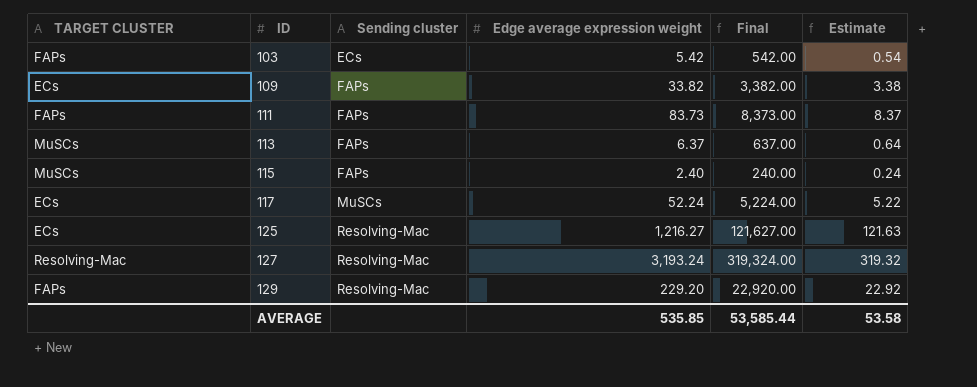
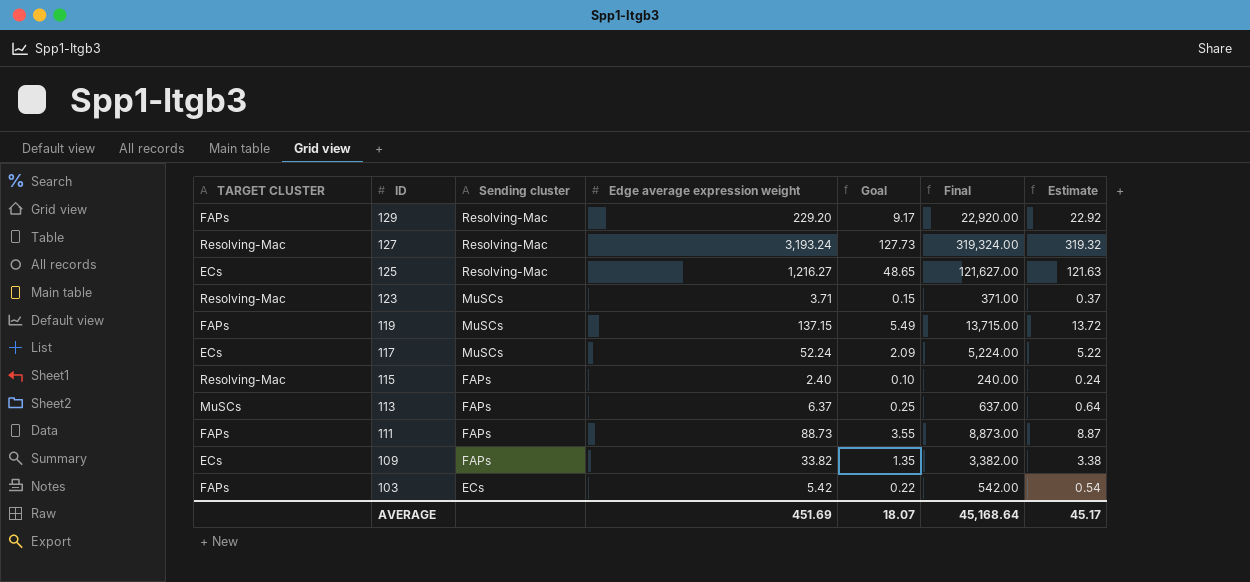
row order: ID ascending -> ID descending
column Goal | formula: none -> [Edge average expression weight] * 0.04
row 123: none -> Resolving-Mac | MuSCs | 3.71 | 0.15 | 371.00 | 0.37
row 119: none -> FAPs | MuSCs | 137.15 | 5.49 | 13,715.00 | 13.72
115 | TARGET CLUSTER: MuSCs -> Resolving-Mac
111 | Edge average expression weight: 83.73 -> 88.73
111 | Final: 8,373.00 -> 8,873.00
111 | Estimate: 8.37 -> 8.87
AVERAGE | Edge average expression weight: 535.85 -> 451.69
AVERAGE | Final: 53,585.44 -> 45,168.64
AVERAGE | Estimate: 53.58 -> 45.17

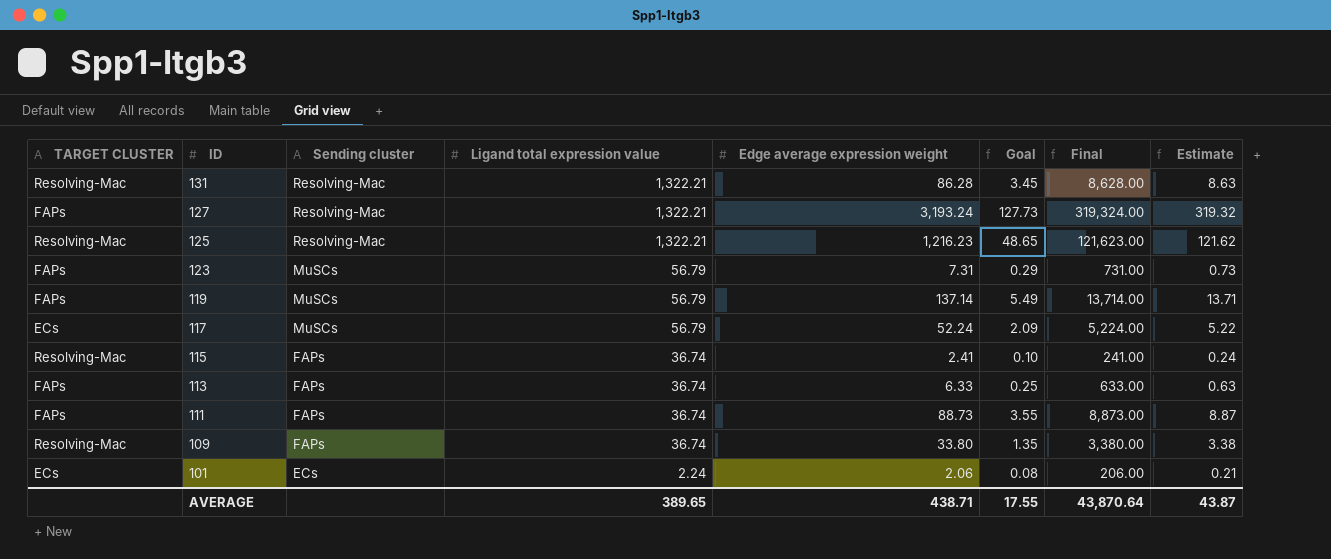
column Ligand total expression value | position: none -> 4
row 129: FAPs | Resolving-Mac | 229.20 | 9.17 | 22,920.00 | 22.92 -> none
row 103: FAPs | ECs | 5.42 | 0.22 | 542.00 | 0.54 -> none
row 131: none -> Resolving-Mac | Resolving-Mac | 1,322.21 | 86.28 | 3.45 | 8,628.00 | 8.63
127 | TARGET CLUSTER: Resolving-Mac -> FAPs
125 | TARGET CLUSTER: ECs -> Resolving-Mac
125 | Edge average expression weight: 1,216.27 -> 1,216.23
125 | Final: 121,627.00 -> 121,623.00
125 | Estimate: 121.63 -> 121.62
123 | TARGET CLUSTER: Resolving-Mac -> FAPs
123 | Edge average expression weight: 3.71 -> 7.31
123 | Goal: 0.15 -> 0.29
123 | Final: 371.00 -> 731.00
123 | Estimate: 0.37 -> 0.73
119 | Edge average expression weight: 137.15 -> 137.14
119 | Final: 13,715.00 -> 13,714.00
119 | Estimate: 13.72 -> 13.71
115 | Edge average expression weight: 2.40 -> 2.41
115 | Final: 240.00 -> 241.00
113 | TARGET CLUSTER: MuSCs -> FAPs
113 | Edge average expression weight: 6.37 -> 6.33
113 | Final: 637.00 -> 633.00
113 | Estimate: 0.64 -> 0.63
109 | TARGET CLUSTER: ECs -> Resolving-Mac
109 | Edge average expression weight: 33.82 -> 33.80
109 | Final: 3,382.00 -> 3,380.00
row 101: none -> ECs | ECs | 2.24 | 2.06 | 0.08 | 206.00 | 0.21
AVERAGE | Edge average expression weight: 451.69 -> 438.71
AVERAGE | Goal: 18.07 -> 17.55
AVERAGE | Final: 45,168.64 -> 43,870.64
AVERAGE | Estimate: 45.17 -> 43.87

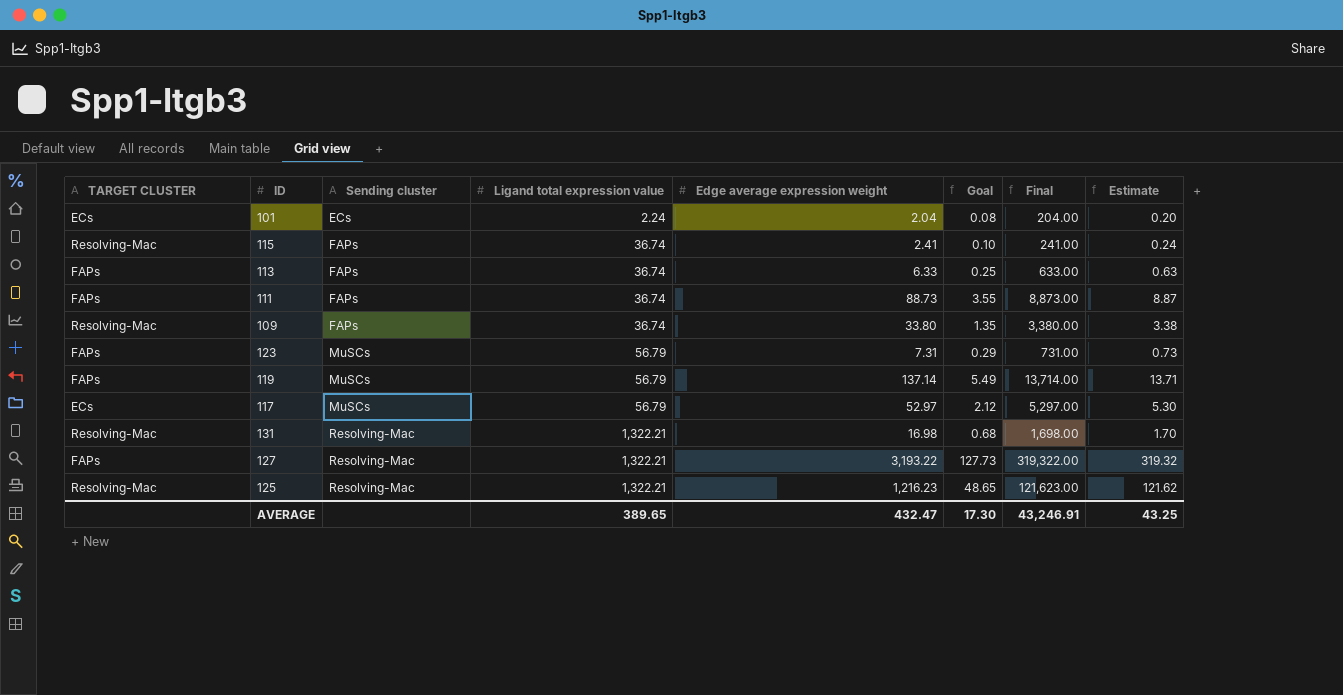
row order: ID descending -> Sending cluster ascending
101 | Edge average expression weight: 2.06 -> 2.04
101 | Final: 206.00 -> 204.00
101 | Estimate: 0.21 -> 0.20
117 | Edge average expression weight: 52.24 -> 52.97
117 | Goal: 2.09 -> 2.12
117 | Final: 5,224.00 -> 5,297.00
117 | Estimate: 5.22 -> 5.30
131 | Edge average expression weight: 86.28 -> 16.98
131 | Goal: 3.45 -> 0.68
131 | Final: 8,628.00 -> 1,698.00
131 | Estimate: 8.63 -> 1.70
127 | Edge average expression weight: 3,193.24 -> 3,193.22
127 | Final: 319,324.00 -> 319,322.00
AVERAGE | Edge average expression weight: 438.71 -> 432.47
AVERAGE | Goal: 17.55 -> 17.30
AVERAGE | Final: 43,870.64 -> 43,246.91
AVERAGE | Estimate: 43.87 -> 43.25

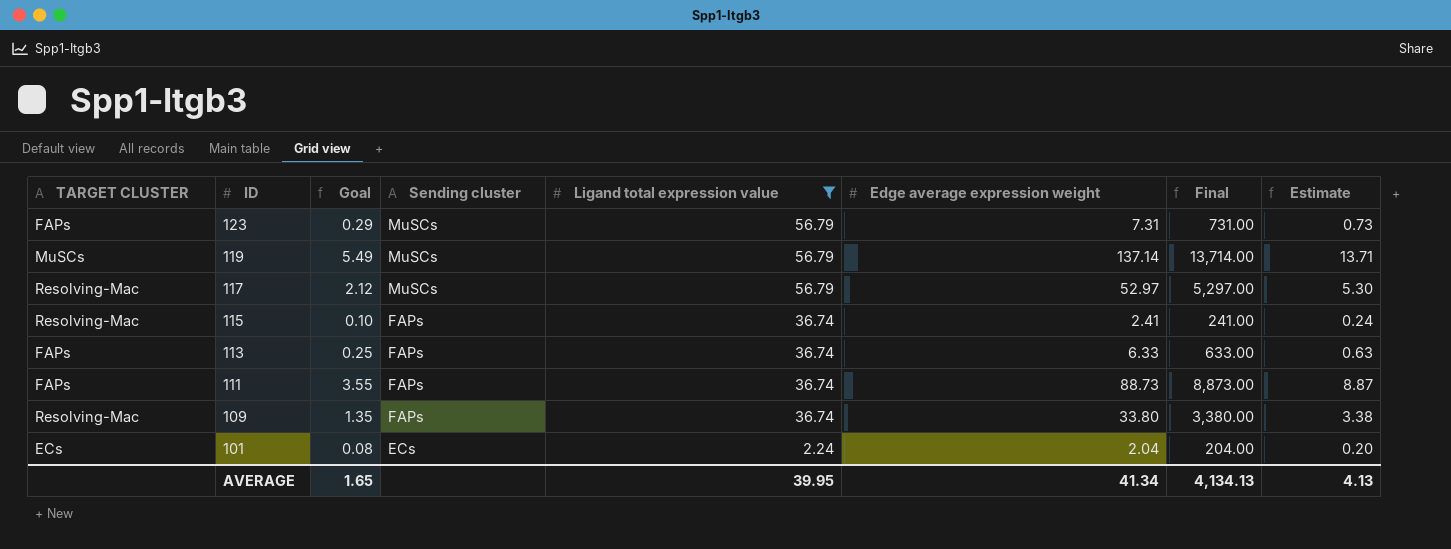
filter: none -> Ligand total expression value != 1,322.21
row order: Sending cluster ascending -> ID descending
column Goal | position: 6 -> 3
119 | TARGET CLUSTER: FAPs -> MuSCs
117 | TARGET CLUSTER: ECs -> Resolving-Mac
AVERAGE | Goal: 17.30 -> 1.65
AVERAGE | Ligand total expression value: 389.65 -> 39.95
AVERAGE | Edge average expression weight: 432.47 -> 41.34
AVERAGE | Final: 43,246.91 -> 4,134.13
AVERAGE | Estimate: 43.25 -> 4.13

